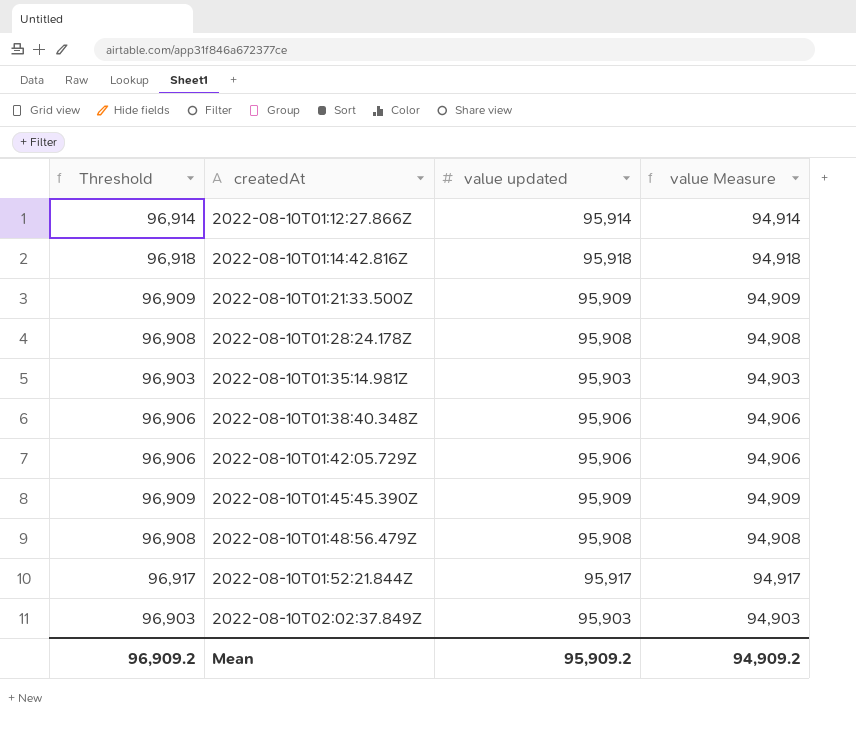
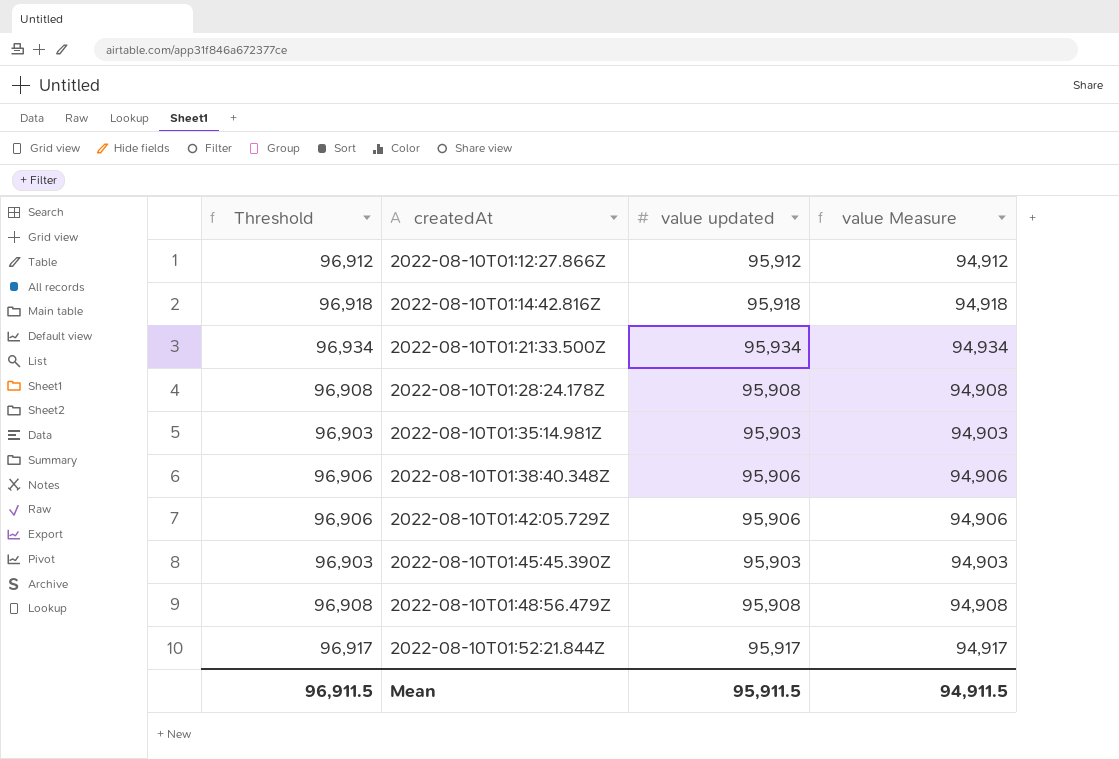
row 2022-08-10T02:02:37.849Z: 96,903 | 95,903 | 94,903 -> none
2022-08-10T01:12:27.866Z | Threshold: 96,914 -> 96,912
2022-08-10T01:12:27.866Z | value updated: 95,914 -> 95,912
2022-08-10T01:12:27.866Z | value Measure: 94,914 -> 94,912
2022-08-10T01:21:33.500Z | Threshold: 96,909 -> 96,934
2022-08-10T01:21:33.500Z | value updated: 95,909 -> 95,934
2022-08-10T01:21:33.500Z | value Measure: 94,909 -> 94,934
2022-08-10T01:45:45.390Z | Threshold: 96,909 -> 96,903
2022-08-10T01:45:45.390Z | value updated: 95,909 -> 95,903
2022-08-10T01:45:45.390Z | value Measure: 94,909 -> 94,903
Mean | Threshold: 96,909.2 -> 96,911.5
Mean | value updated: 95,909.2 -> 95,911.5
Mean | value Measure: 94,909.2 -> 94,911.5

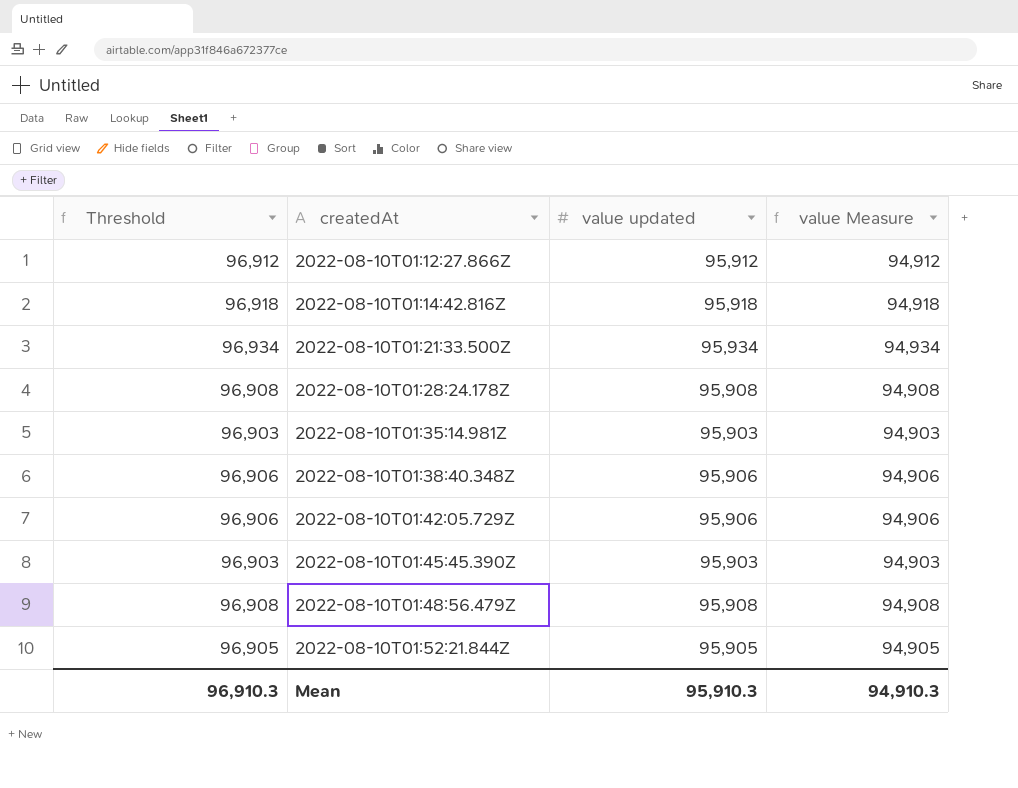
2022-08-10T01:52:21.844Z | Threshold: 96,917 -> 96,905
2022-08-10T01:52:21.844Z | value updated: 95,917 -> 95,905
2022-08-10T01:52:21.844Z | value Measure: 94,917 -> 94,905
Mean | Threshold: 96,911.5 -> 96,910.3
Mean | value updated: 95,911.5 -> 95,910.3
Mean | value Measure: 94,911.5 -> 94,910.3

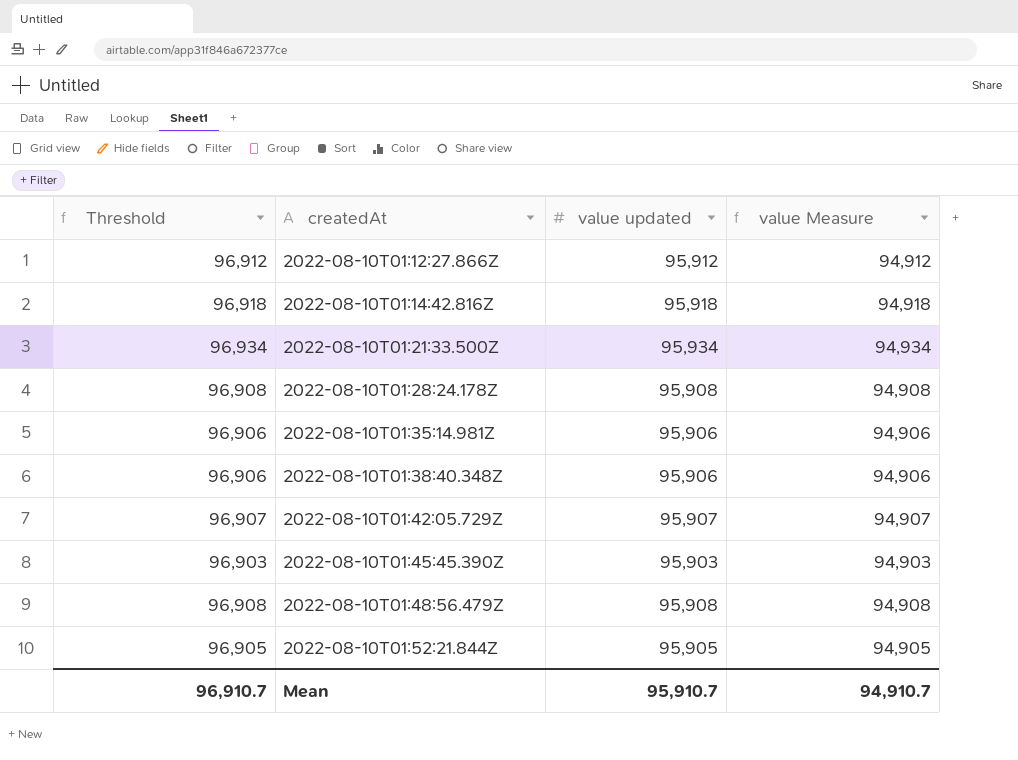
2022-08-10T01:35:14.981Z | Threshold: 96,903 -> 96,906
2022-08-10T01:35:14.981Z | value updated: 95,903 -> 95,906
2022-08-10T01:35:14.981Z | value Measure: 94,903 -> 94,906
2022-08-10T01:42:05.729Z | Threshold: 96,906 -> 96,907
2022-08-10T01:42:05.729Z | value updated: 95,906 -> 95,907
2022-08-10T01:42:05.729Z | value Measure: 94,906 -> 94,907
Mean | Threshold: 96,910.3 -> 96,910.7
Mean | value updated: 95,910.3 -> 95,910.7
Mean | value Measure: 94,910.3 -> 94,910.7

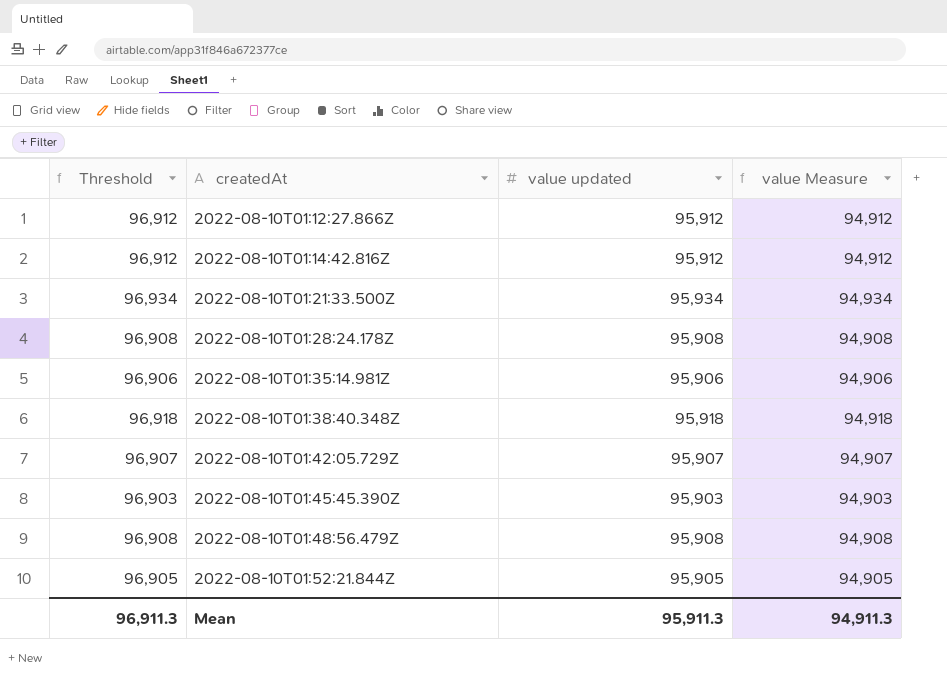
2022-08-10T01:14:42.816Z | Threshold: 96,918 -> 96,912
2022-08-10T01:14:42.816Z | value updated: 95,918 -> 95,912
2022-08-10T01:14:42.816Z | value Measure: 94,918 -> 94,912
2022-08-10T01:38:40.348Z | Threshold: 96,906 -> 96,918
2022-08-10T01:38:40.348Z | value updated: 95,906 -> 95,918
2022-08-10T01:38:40.348Z | value Measure: 94,906 -> 94,918
Mean | Threshold: 96,910.7 -> 96,911.3
Mean | value updated: 95,910.7 -> 95,911.3
Mean | value Measure: 94,910.7 -> 94,911.3

